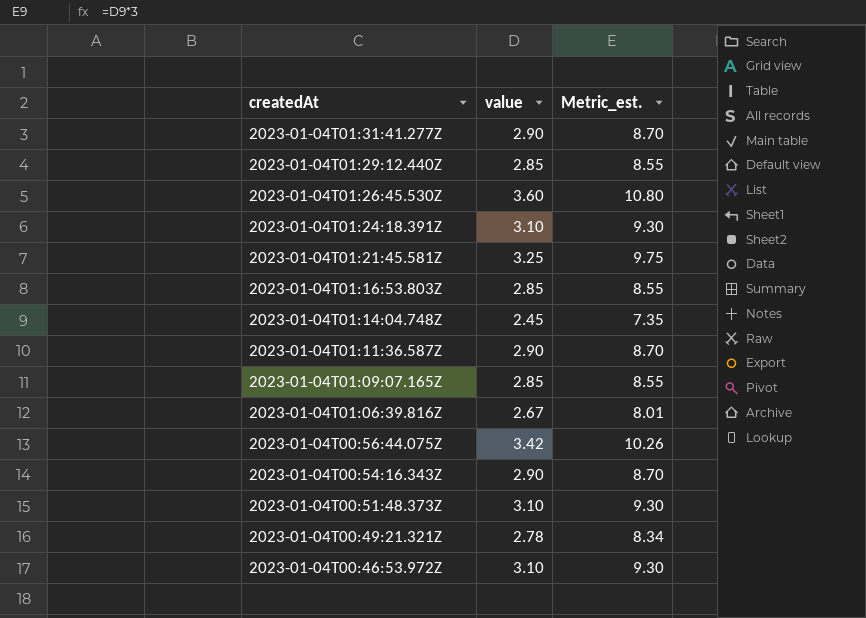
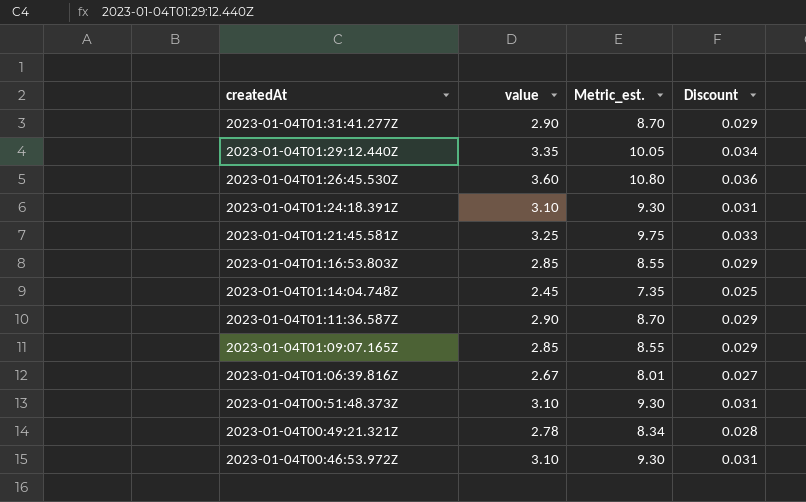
column Discount | formula: none -> [value] * 0.01
row 2023-01-04T00:56:44.075Z: 3.42 | 10.26 -> none
row 2023-01-04T00:54:16.343Z: 2.90 | 8.70 -> none
2023-01-04T01:29:12.440Z | value: 2.85 -> 3.35
2023-01-04T01:29:12.440Z | Metric_est.: 8.55 -> 10.05

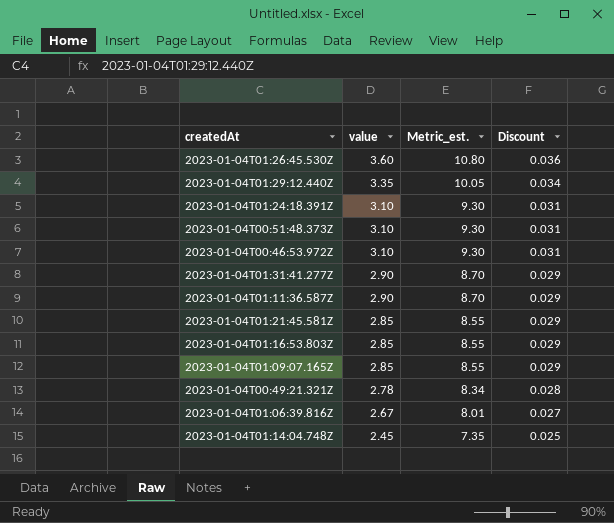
row order: createdAt descending -> value descending
2023-01-04T01:21:45.581Z | value: 3.25 -> 2.85
2023-01-04T01:21:45.581Z | Metric_est.: 9.75 -> 8.55
2023-01-04T01:21:45.581Z | Discount: 0.033 -> 0.029

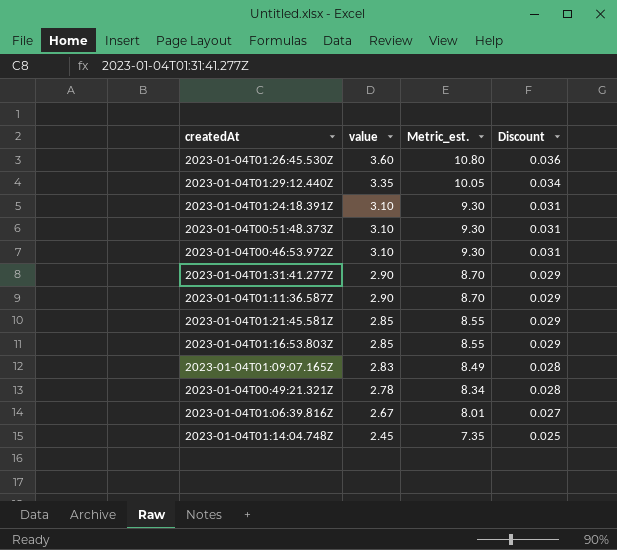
2023-01-04T01:09:07.165Z | value: 2.85 -> 2.83
2023-01-04T01:09:07.165Z | Metric_est.: 8.55 -> 8.49
2023-01-04T01:09:07.165Z | Discount: 0.029 -> 0.028

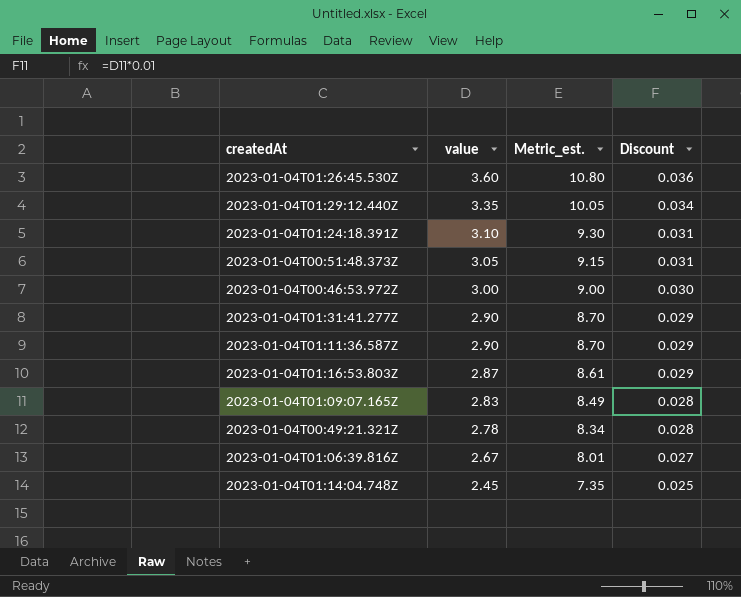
row 2023-01-04T01:21:45.581Z: 2.85 | 8.55 | 0.029 -> none
2023-01-04T00:51:48.373Z | value: 3.10 -> 3.05
2023-01-04T00:51:48.373Z | Metric_est.: 9.30 -> 9.15
2023-01-04T00:46:53.972Z | value: 3.10 -> 3.00
2023-01-04T00:46:53.972Z | Metric_est.: 9.30 -> 9.00
2023-01-04T00:46:53.972Z | Discount: 0.031 -> 0.030
2023-01-04T01:16:53.803Z | value: 2.85 -> 2.87
2023-01-04T01:16:53.803Z | Metric_est.: 8.55 -> 8.61

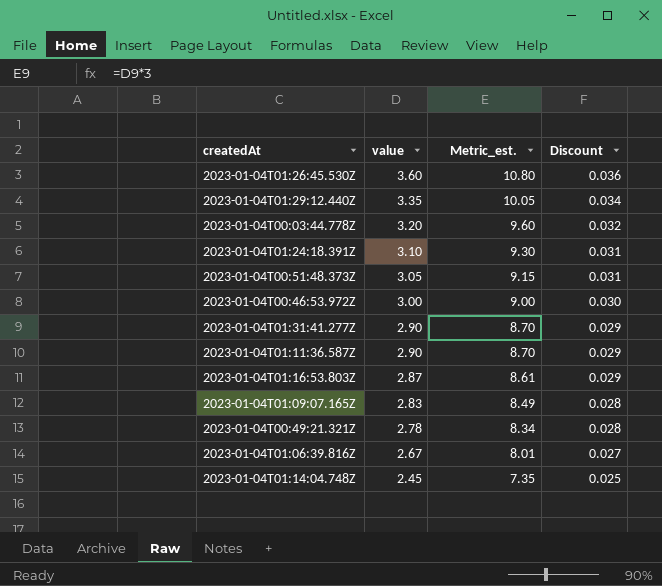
row 2023-01-04T00:03:44.778Z: none -> 3.20 | 9.60 | 0.032

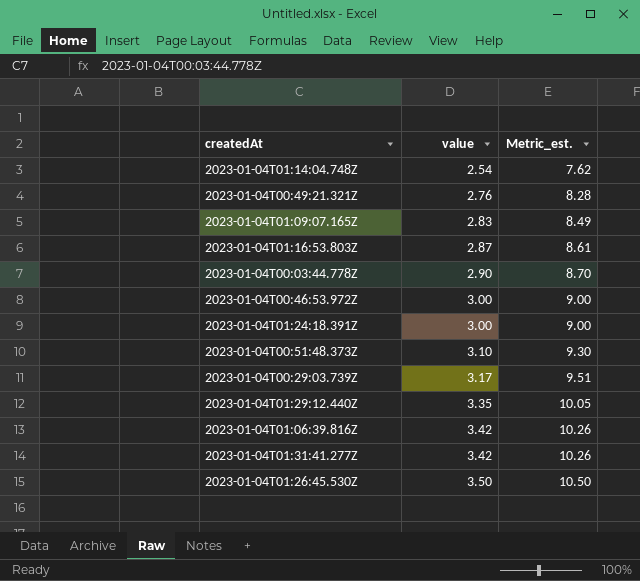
row order: value descending -> value ascending
column Discount | formula: [value] * 0.01 -> none
row 2023-01-04T01:11:36.587Z: 2.90 | 8.70 | 0.029 -> none
2023-01-04T01:14:04.748Z | value: 2.45 -> 2.54
2023-01-04T01:14:04.748Z | Metric_est.: 7.35 -> 7.62
2023-01-04T00:49:21.321Z | value: 2.78 -> 2.76
2023-01-04T00:49:21.321Z | Metric_est.: 8.34 -> 8.28
2023-01-04T00:03:44.778Z | value: 3.20 -> 2.90
2023-01-04T00:03:44.778Z | Metric_est.: 9.60 -> 8.70
2023-01-04T01:24:18.391Z | value: 3.10 -> 3.00
2023-01-04T01:24:18.391Z | Metric_est.: 9.30 -> 9.00
2023-01-04T00:51:48.373Z | value: 3.05 -> 3.10
2023-01-04T00:51:48.373Z | Metric_est.: 9.15 -> 9.30
row 2023-01-04T00:29:03.739Z: none -> 3.17 | 9.51
2023-01-04T01:06:39.816Z | value: 2.67 -> 3.42
2023-01-04T01:06:39.816Z | Metric_est.: 8.01 -> 10.26
2023-01-04T01:31:41.277Z | value: 2.90 -> 3.42
2023-01-04T01:31:41.277Z | Metric_est.: 8.70 -> 10.26
2023-01-04T01:26:45.530Z | value: 3.60 -> 3.50
2023-01-04T01:26:45.530Z | Metric_est.: 10.80 -> 10.50

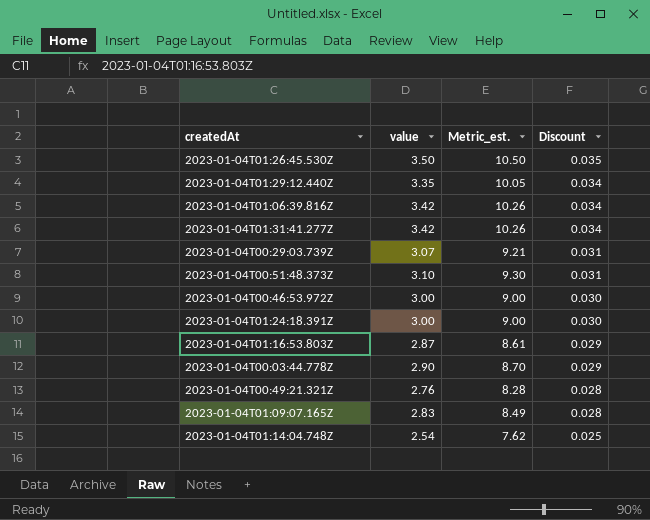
row order: value ascending -> Discount descending
column Discount | formula: none -> [value] * 0.01
2023-01-04T00:29:03.739Z | value: 3.17 -> 3.07
2023-01-04T00:29:03.739Z | Metric_est.: 9.51 -> 9.21

